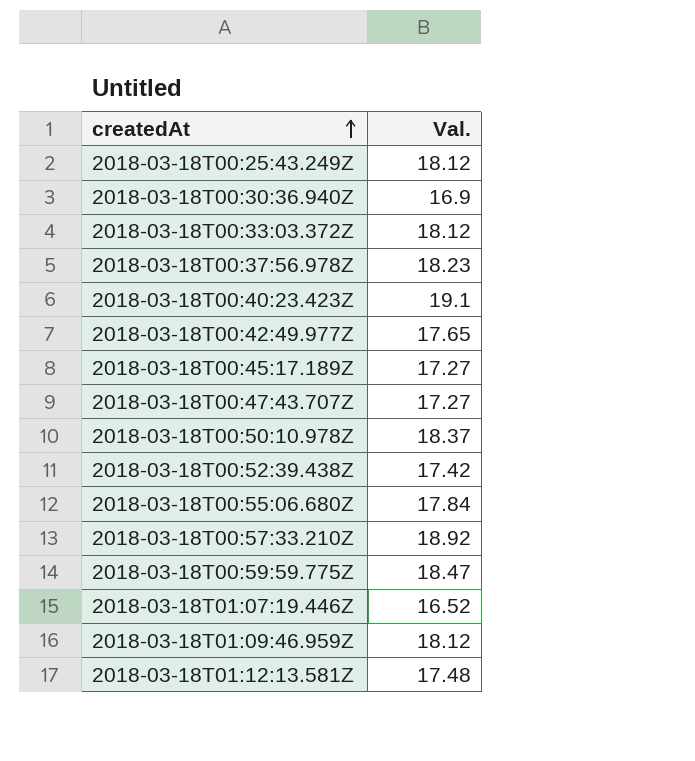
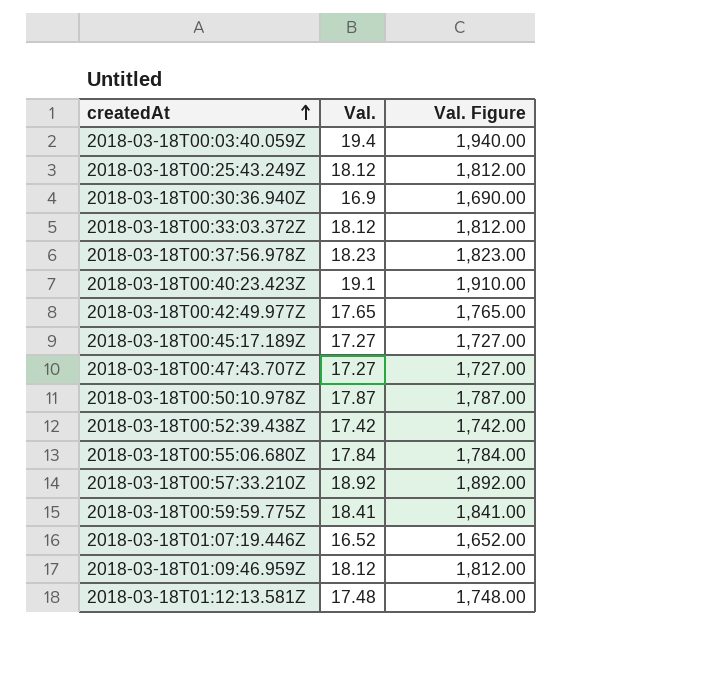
column Val. Figure | formula: none -> [Val.] * 100
row 2018-03-18T00:03:40.059Z: none -> 19.4 | 1,940.00
2018-03-18T00:50:10.978Z | Val.: 18.37 -> 17.87
2018-03-18T00:59:59.775Z | Val.: 18.47 -> 18.41

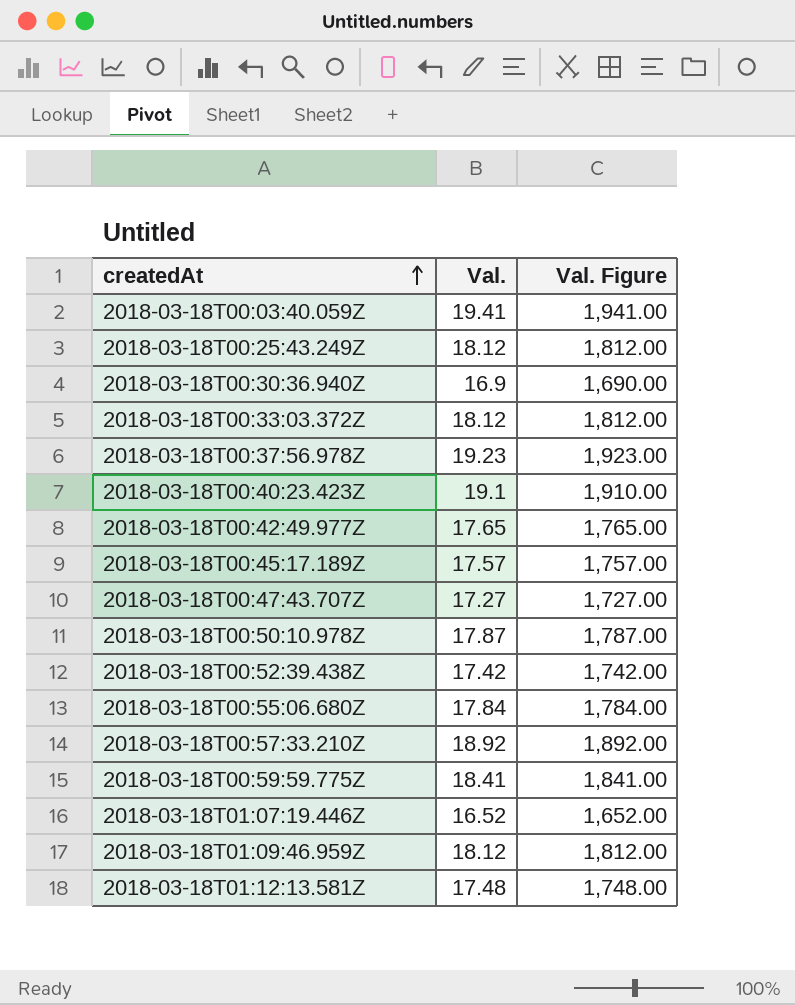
2018-03-18T00:03:40.059Z | Val.: 19.4 -> 19.41
2018-03-18T00:03:40.059Z | Val. Figure: 1,940.00 -> 1,941.00
2018-03-18T00:37:56.978Z | Val.: 18.23 -> 19.23
2018-03-18T00:37:56.978Z | Val. Figure: 1,823.00 -> 1,923.00
2018-03-18T00:45:17.189Z | Val.: 17.27 -> 17.57
2018-03-18T00:45:17.189Z | Val. Figure: 1,727.00 -> 1,757.00

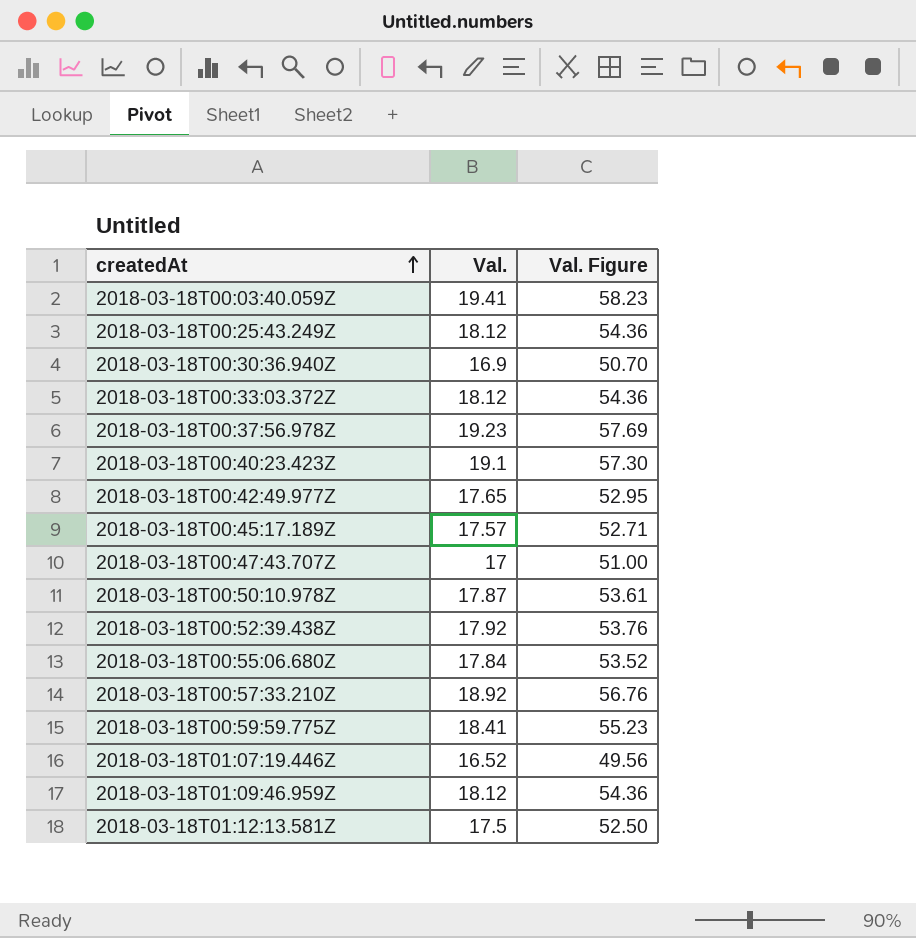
column Val. Figure | formula: [Val.] * 100 -> [Val.] * 3
2018-03-18T00:47:43.707Z | Val.: 17.27 -> 17
2018-03-18T00:52:39.438Z | Val.: 17.42 -> 17.92
2018-03-18T01:12:13.581Z | Val.: 17.48 -> 17.5

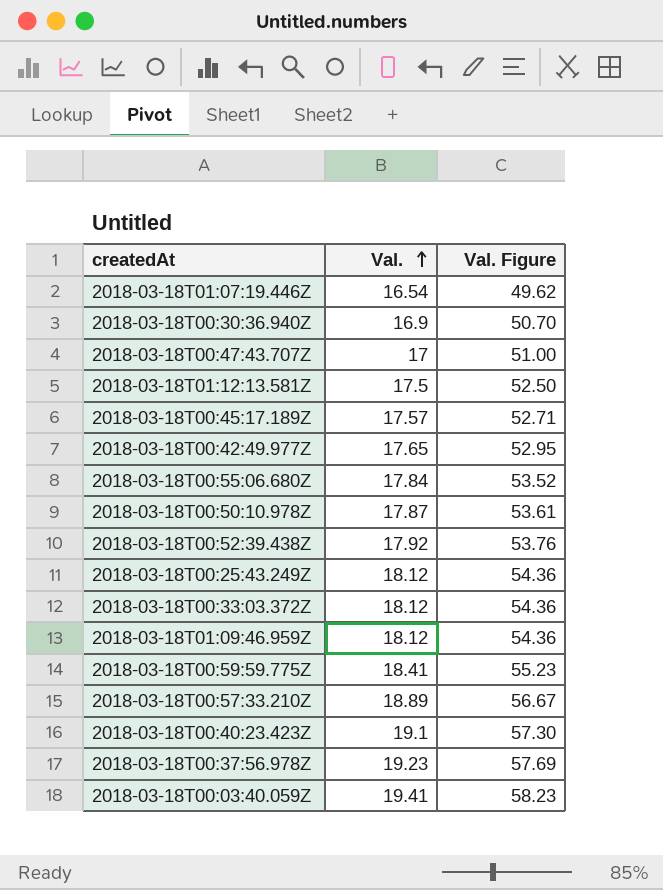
row order: createdAt ascending -> Val. ascending
2018-03-18T01:07:19.446Z | Val.: 16.52 -> 16.54
2018-03-18T01:07:19.446Z | Val. Figure: 49.56 -> 49.62
2018-03-18T00:57:33.210Z | Val.: 18.92 -> 18.89
2018-03-18T00:57:33.210Z | Val. Figure: 56.76 -> 56.67

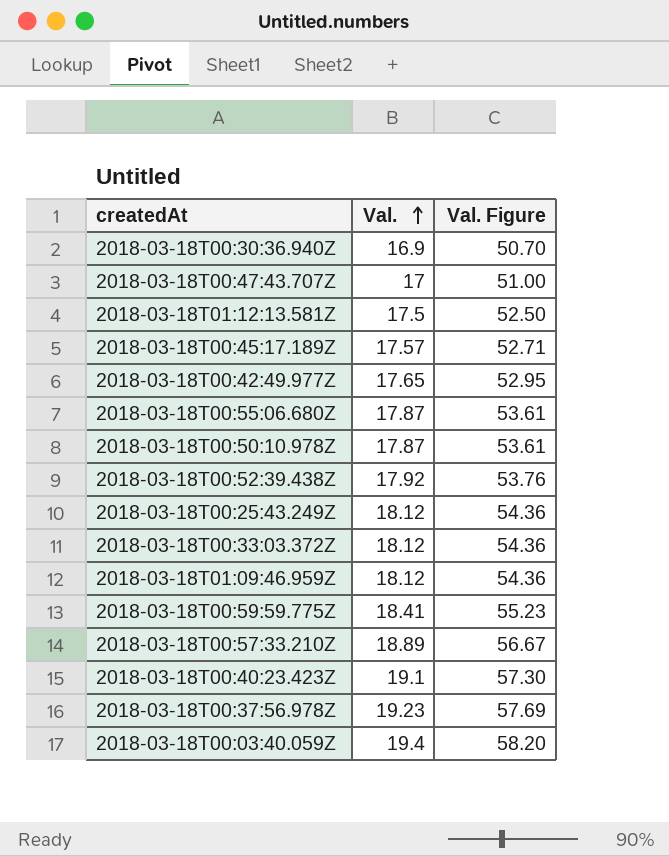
row 2018-03-18T01:07:19.446Z: 16.54 | 49.62 -> none
2018-03-18T00:55:06.680Z | Val.: 17.84 -> 17.87
2018-03-18T00:55:06.680Z | Val. Figure: 53.52 -> 53.61
2018-03-18T00:03:40.059Z | Val.: 19.41 -> 19.4
2018-03-18T00:03:40.059Z | Val. Figure: 58.23 -> 58.20

